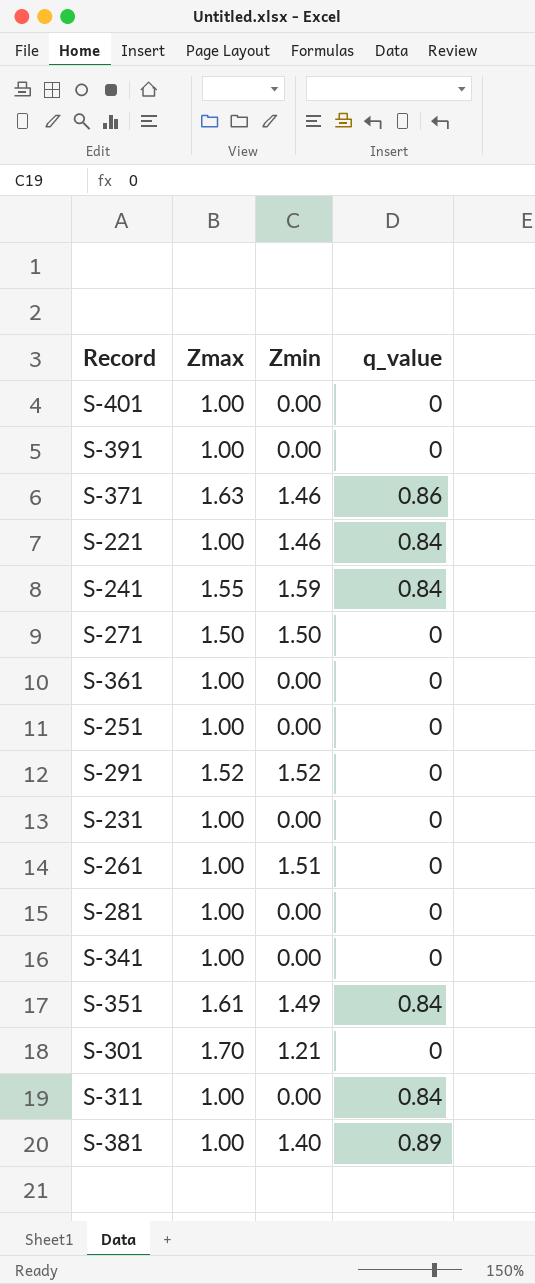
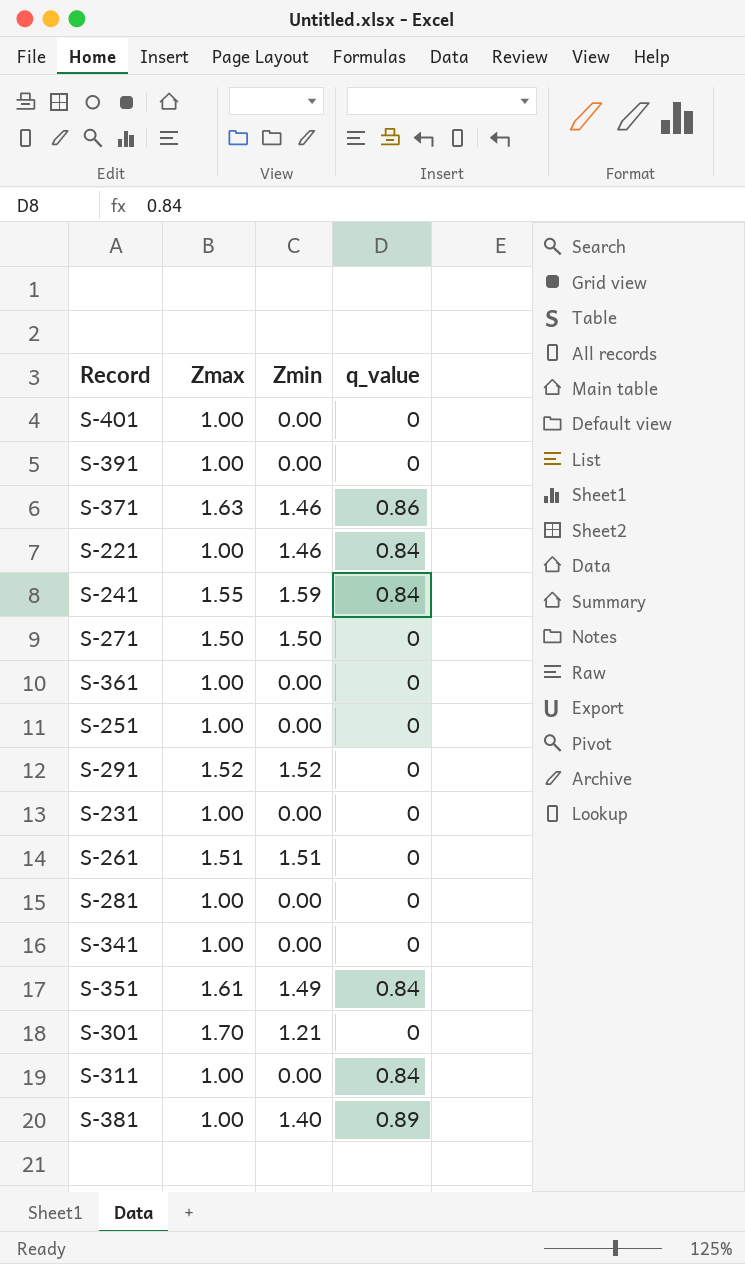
S-261 | Zmax: 1.00 -> 1.51

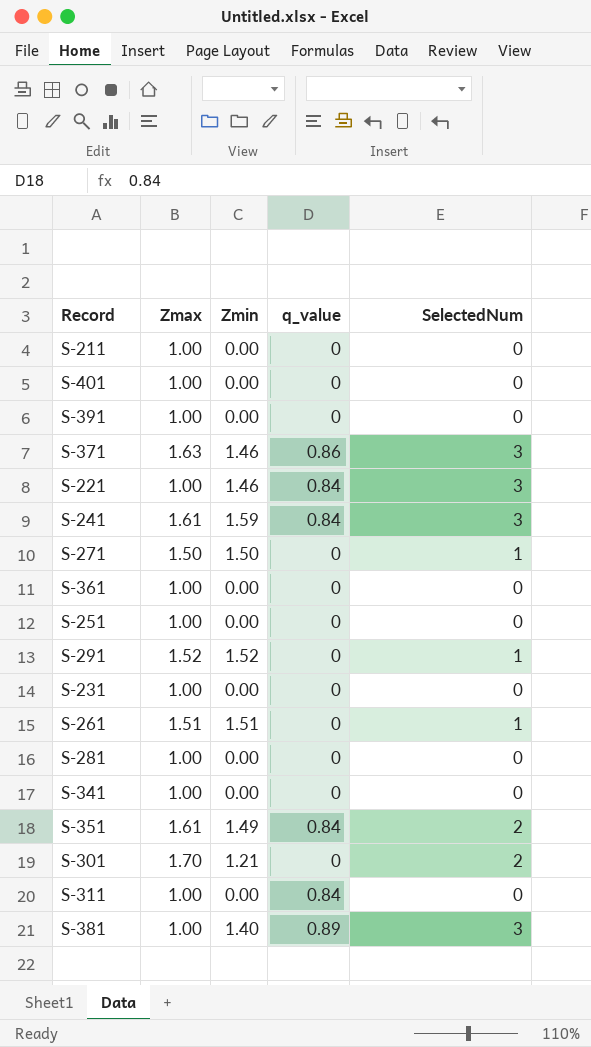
column SelectedNum | position: none -> 5
row S-211: none -> 1.00 | 0.00 | 0 | 0
S-241 | Zmax: 1.55 -> 1.61

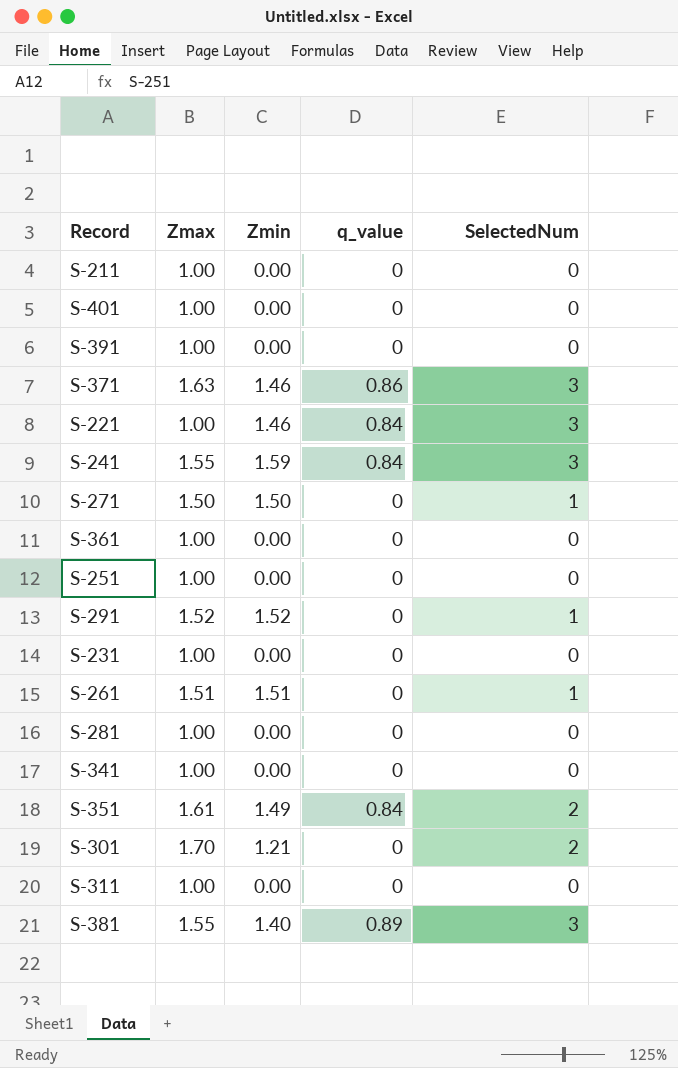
S-241 | Zmax: 1.61 -> 1.55
S-311 | q_value: 0.84 -> 0
S-381 | Zmax: 1.00 -> 1.55

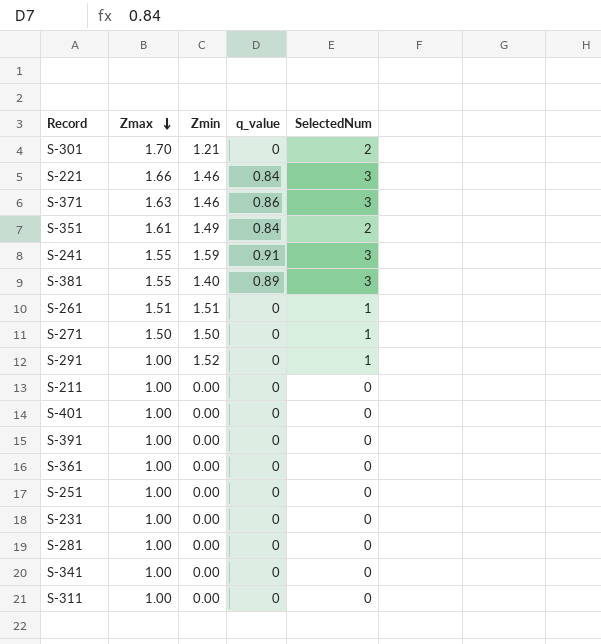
row order: none -> Zmax descending
S-221 | Zmax: 1.00 -> 1.66
S-241 | q_value: 0.84 -> 0.91
S-291 | Zmax: 1.52 -> 1.00

